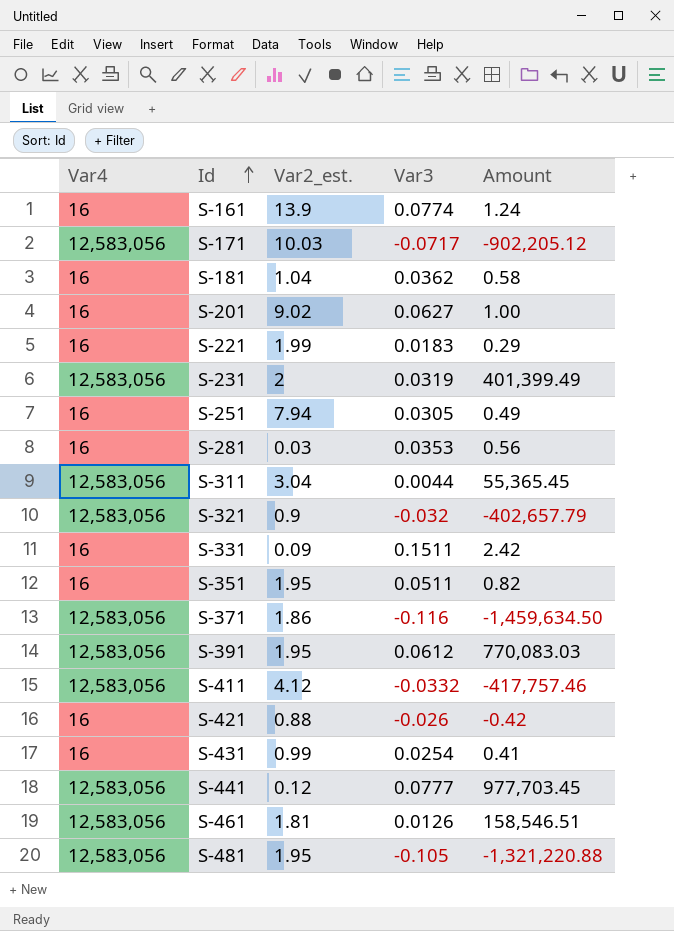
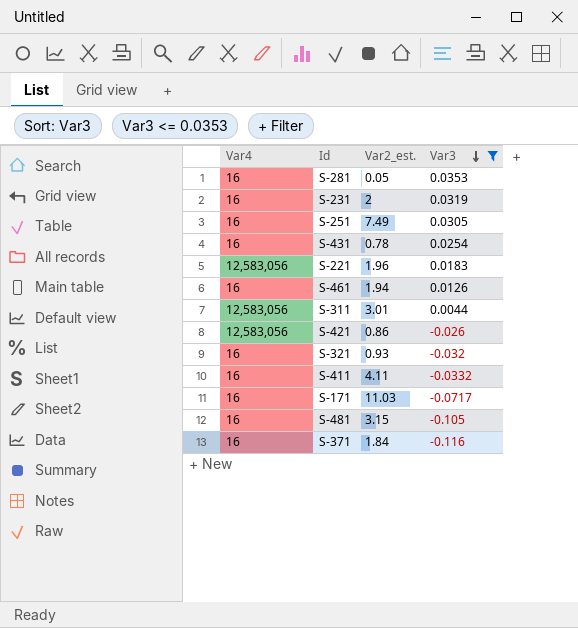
filter: none -> Var3 <= 0.0353
row order: Id ascending -> Var3 descending
column Amount | formula: [Var4] * [Var3] -> none
S-281 | Var2_est.: 0.03 -> 0.05
S-231 | Var4: 12,583,056 -> 16
S-251 | Var2_est.: 7.94 -> 7.49
S-431 | Var2_est.: 0.99 -> 0.78
S-221 | Var4: 16 -> 12,583,056
S-221 | Var2_est.: 1.99 -> 1.96
S-461 | Var4: 12,583,056 -> 16
S-461 | Var2_est.: 1.81 -> 1.94
S-311 | Var2_est.: 3.04 -> 3.01
S-421 | Var4: 16 -> 12,583,056
S-421 | Var2_est.: 0.88 -> 0.86
S-321 | Var4: 12,583,056 -> 16
S-321 | Var2_est.: 0.9 -> 0.93
S-411 | Var4: 12,583,056 -> 16
S-411 | Var2_est.: 4.12 -> 4.11
S-171 | Var4: 12,583,056 -> 16
S-171 | Var2_est.: 10.03 -> 11.03
S-481 | Var4: 12,583,056 -> 16
S-481 | Var2_est.: 1.95 -> 3.15
S-371 | Var4: 12,583,056 -> 16
S-371 | Var2_est.: 1.86 -> 1.84

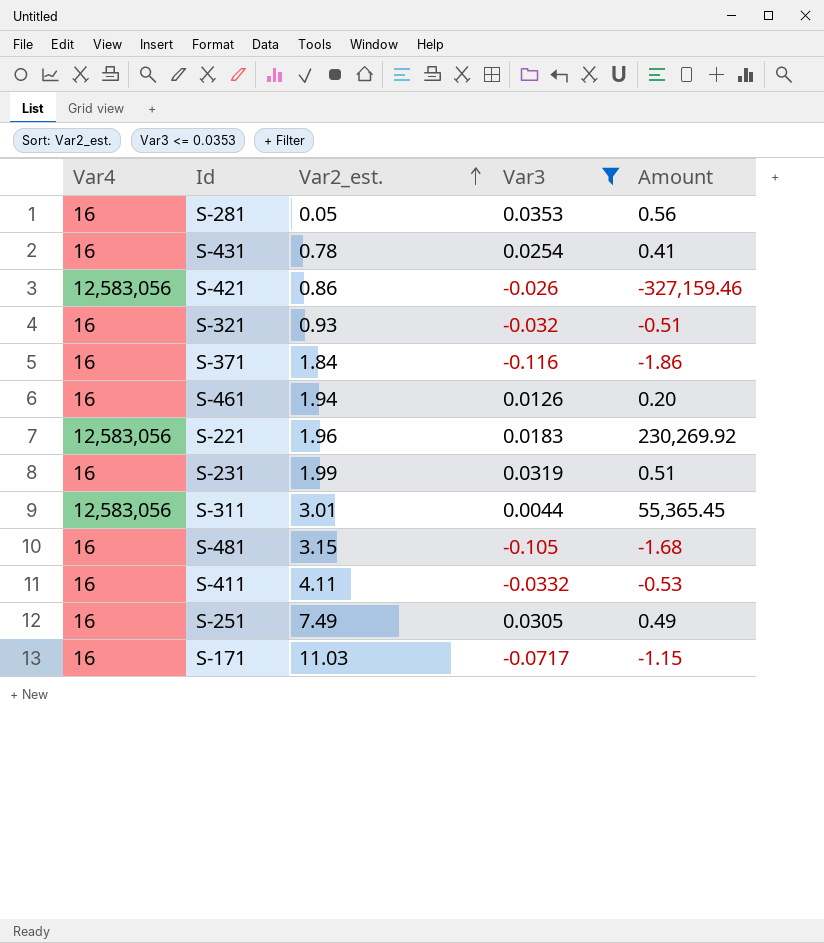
row order: Var3 descending -> Var2_est. ascending
column Amount | formula: none -> [Var4] * [Var3]
S-231 | Var2_est.: 2 -> 1.99

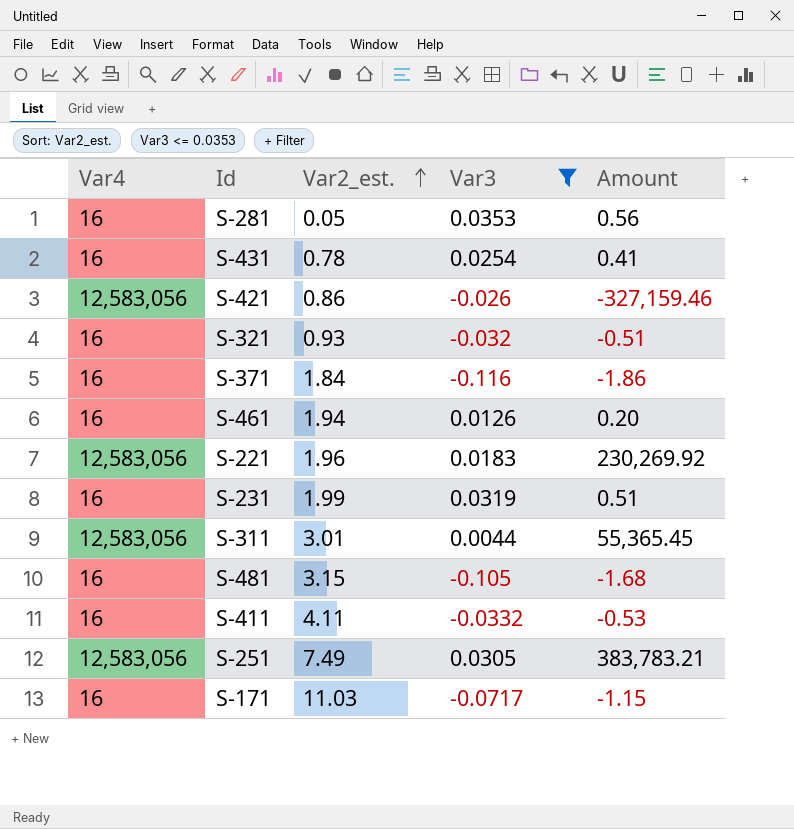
S-251 | Var4: 16 -> 12,583,056
S-251 | Amount: 0.49 -> 383,783.21

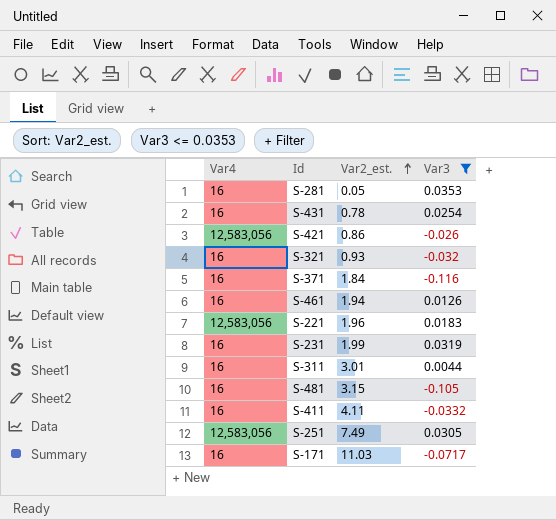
column Amount | formula: [Var4] * [Var3] -> none
S-311 | Var4: 12,583,056 -> 16

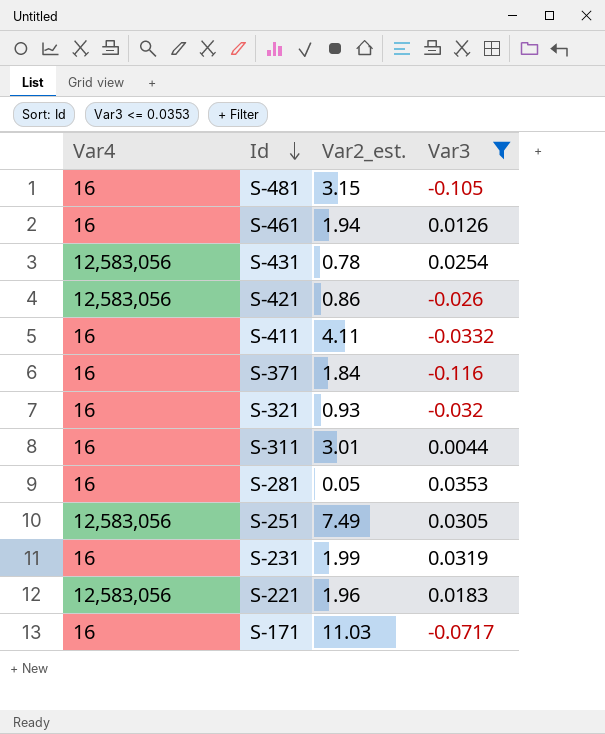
row order: Var2_est. ascending -> Id descending
S-431 | Var4: 16 -> 12,583,056

